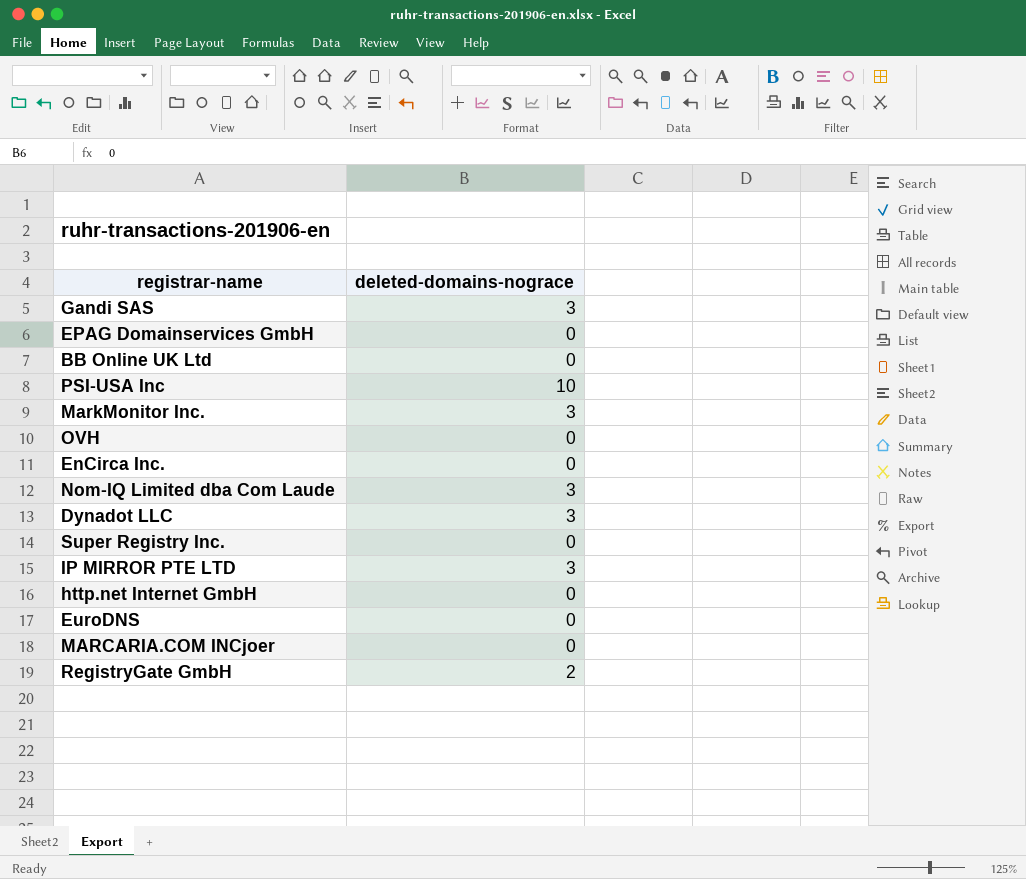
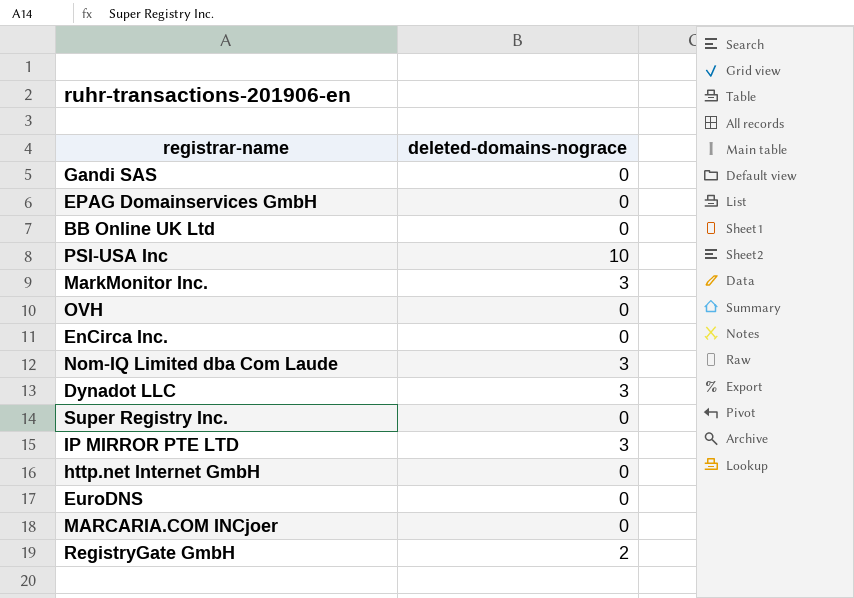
Gandi SAS | deleted-domains-nograce: 3 -> 0

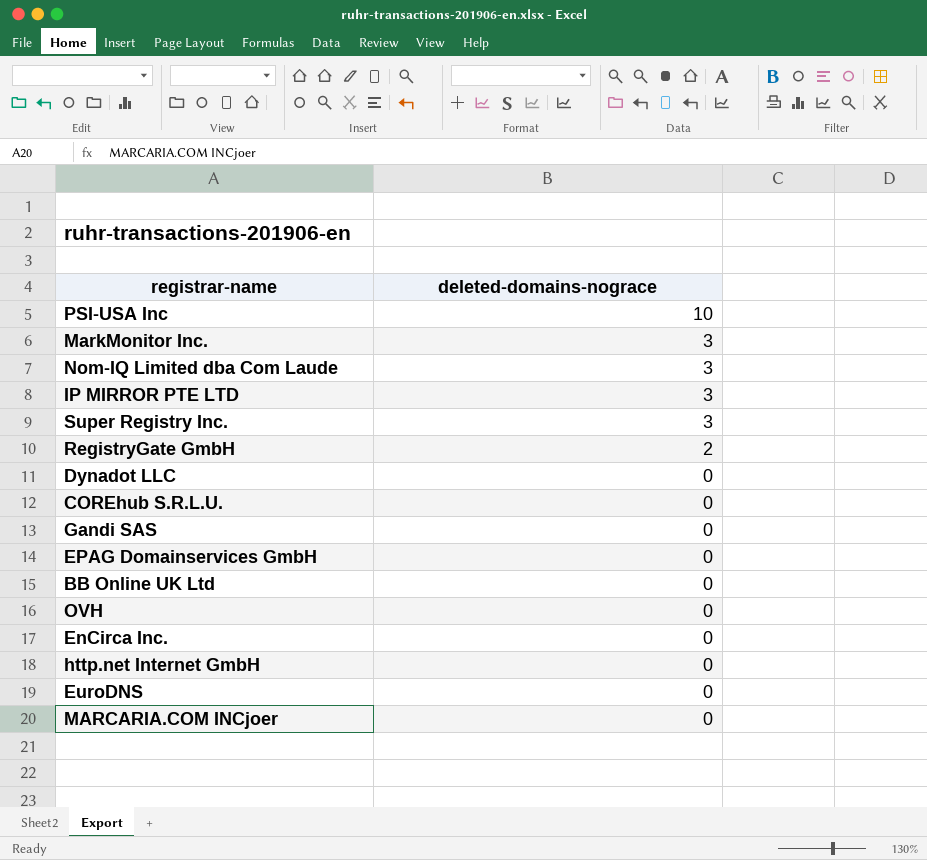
row order: none -> deleted-domains-nograce descending
Super Registry Inc. | deleted-domains-nograce: 0 -> 3
Dynadot LLC | deleted-domains-nograce: 3 -> 0
row COREhub S.R.L.U.: none -> 0

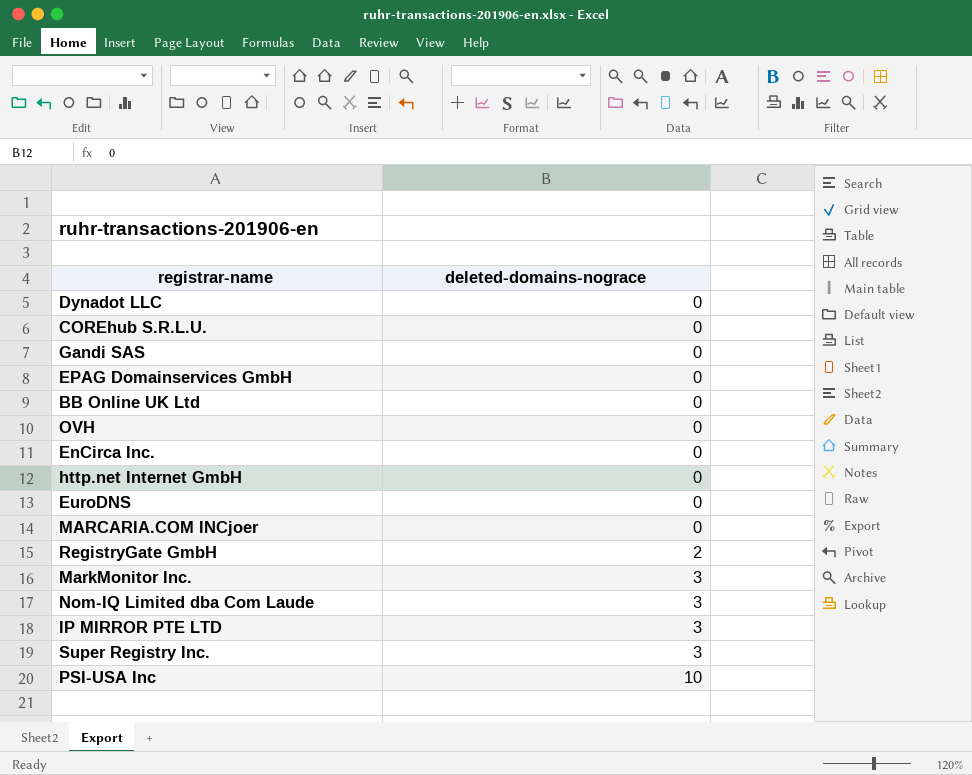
row order: deleted-domains-nograce descending -> deleted-domains-nograce ascending

